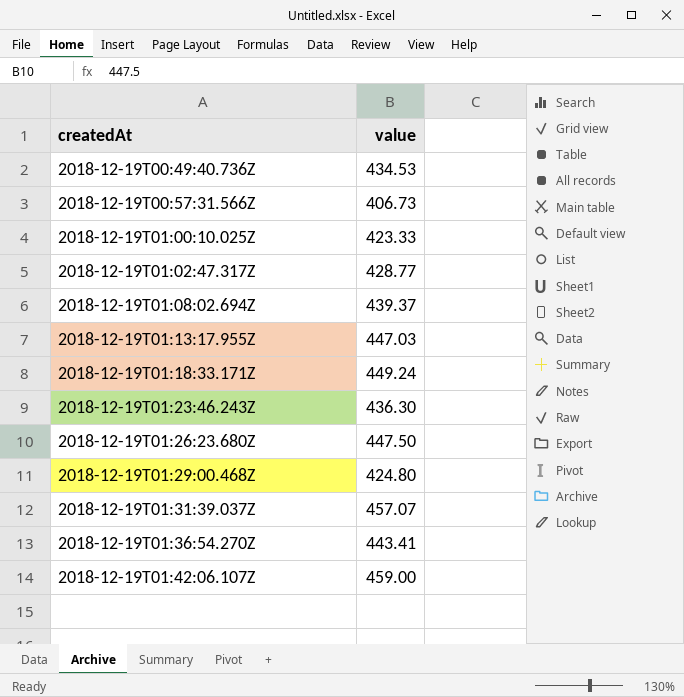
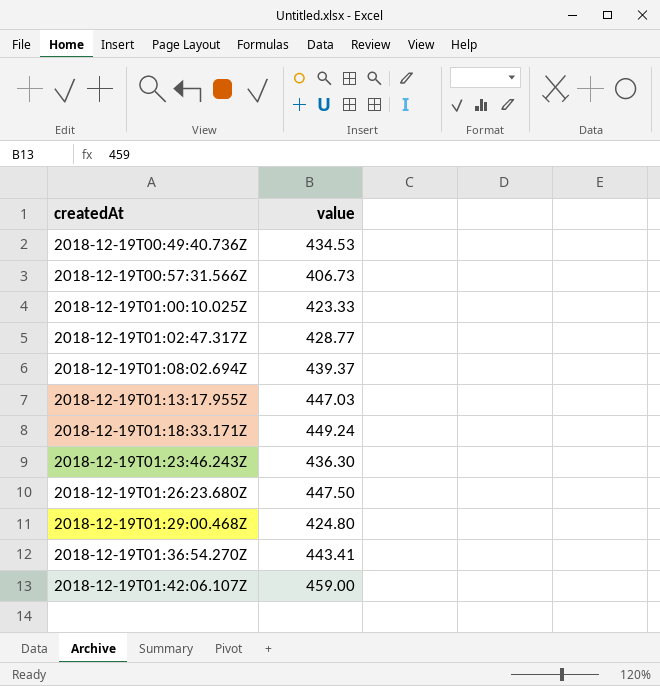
row 2018-12-19T01:31:39.037Z: 457.07 -> none

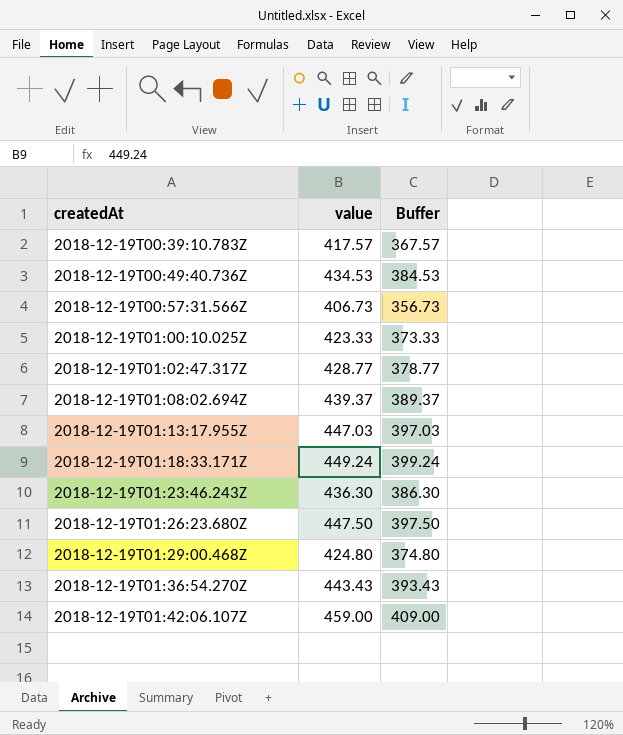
column Buffer | formula: none -> [value] - 50
row 2018-12-19T00:39:10.783Z: none -> 417.57 | 367.57
2018-12-19T01:36:54.270Z | value: 443.41 -> 443.43

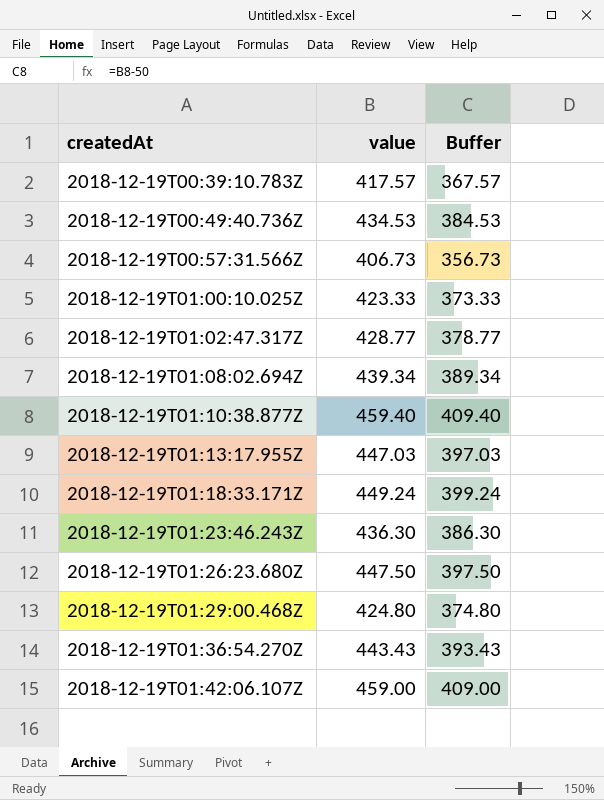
2018-12-19T01:08:02.694Z | value: 439.37 -> 439.34
2018-12-19T01:08:02.694Z | Buffer: 389.37 -> 389.34
row 2018-12-19T01:10:38.877Z: none -> 459.40 | 409.40

